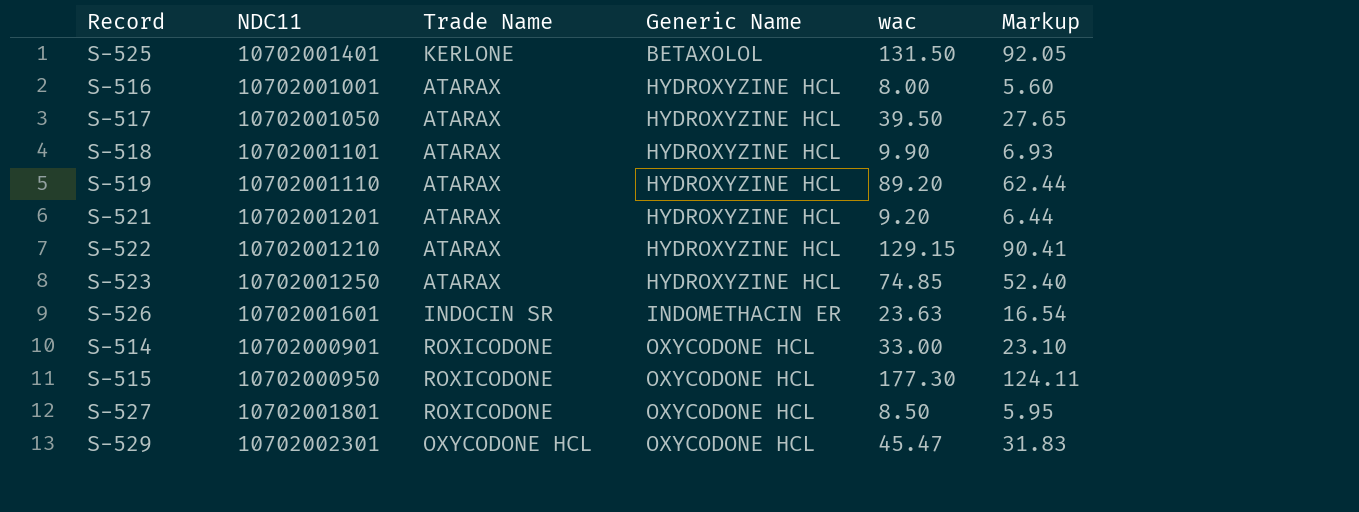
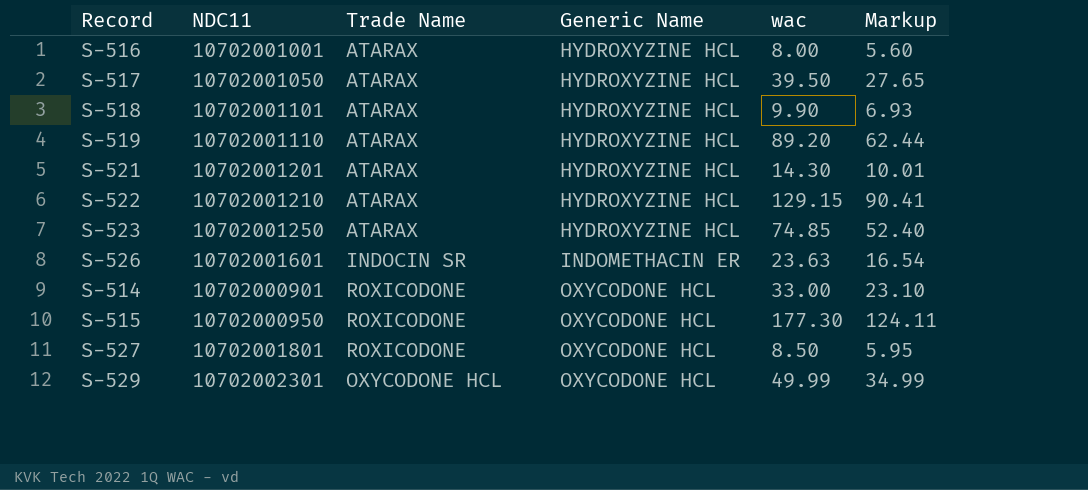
row S-525: 10702001401 | KERLONE | BETAXOLOL | 131.50 | 92.05 -> none
S-521 | wac: 9.20 -> 14.30
S-521 | Markup: 6.44 -> 10.01
S-529 | wac: 45.47 -> 49.99
S-529 | Markup: 31.83 -> 34.99

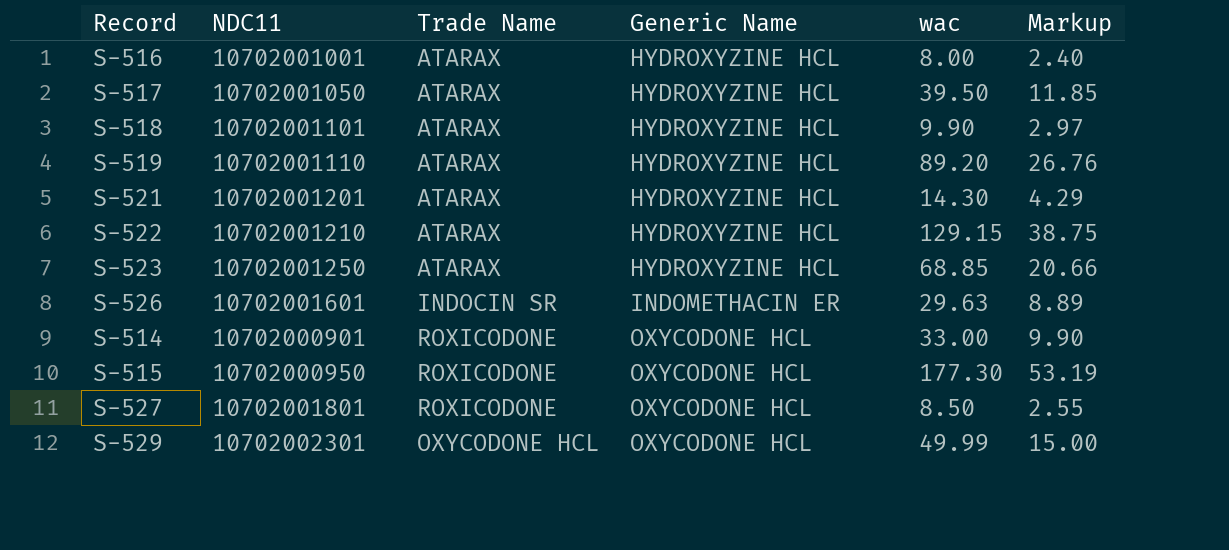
column Markup | formula: [wac] * 0.7 -> [wac] * 0.3
S-523 | wac: 74.85 -> 68.85
S-526 | wac: 23.63 -> 29.63

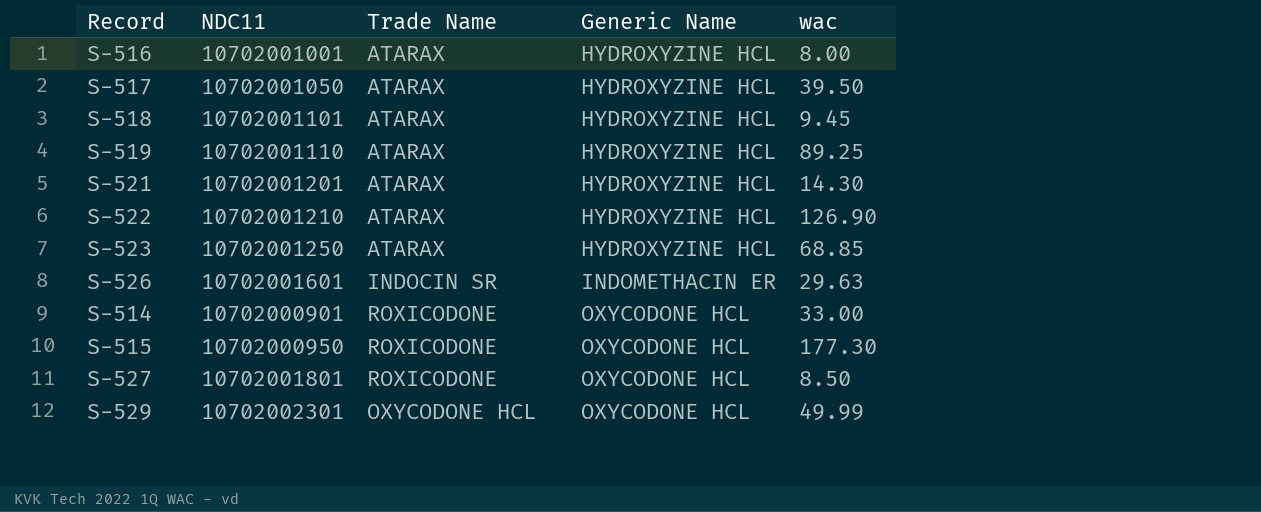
column Markup | formula: [wac] * 0.3 -> none
S-518 | wac: 9.90 -> 9.45
S-519 | wac: 89.20 -> 89.25
S-522 | wac: 129.15 -> 126.90

